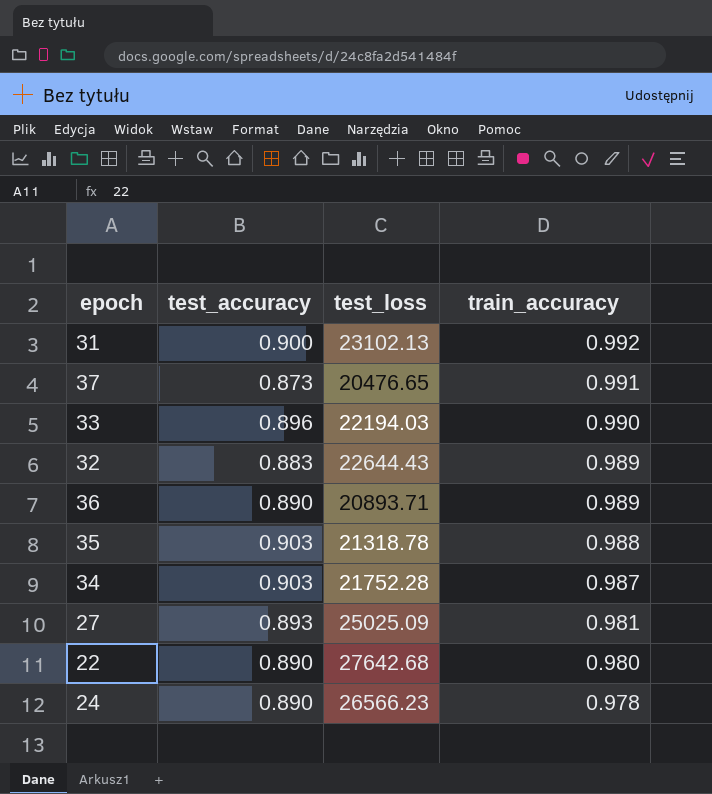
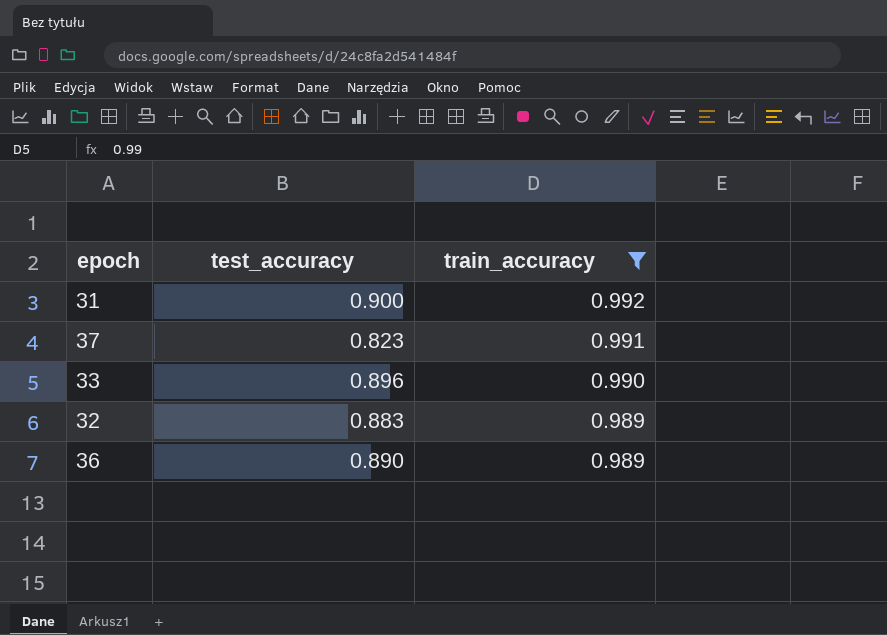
filter: none -> train_accuracy >= 0.989
column test_loss | position: 3 -> none
37 | test_accuracy: 0.873 -> 0.823

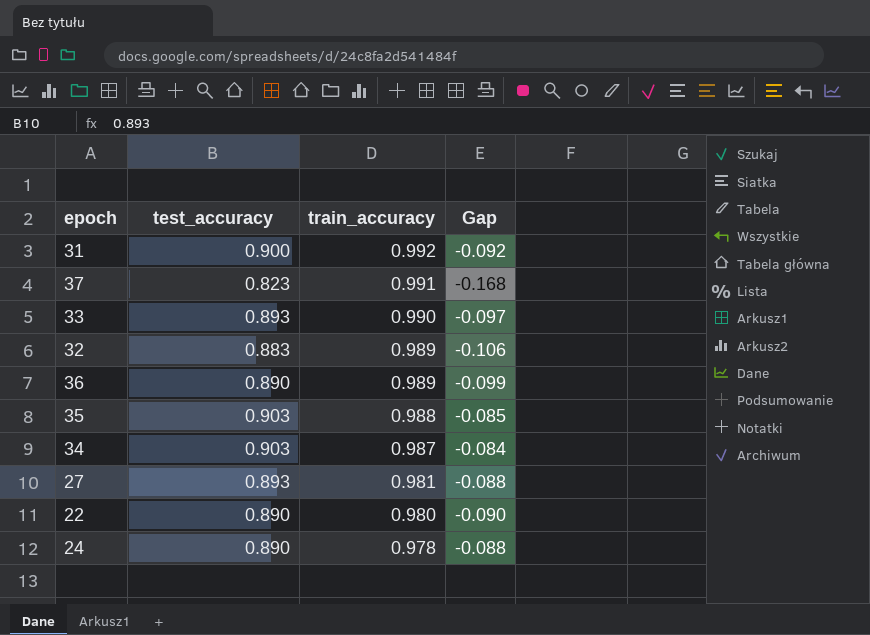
filter: train_accuracy >= 0.989 -> none
column Gap | formula: none -> [test_accuracy] - [train_accuracy]
33 | test_accuracy: 0.896 -> 0.893

